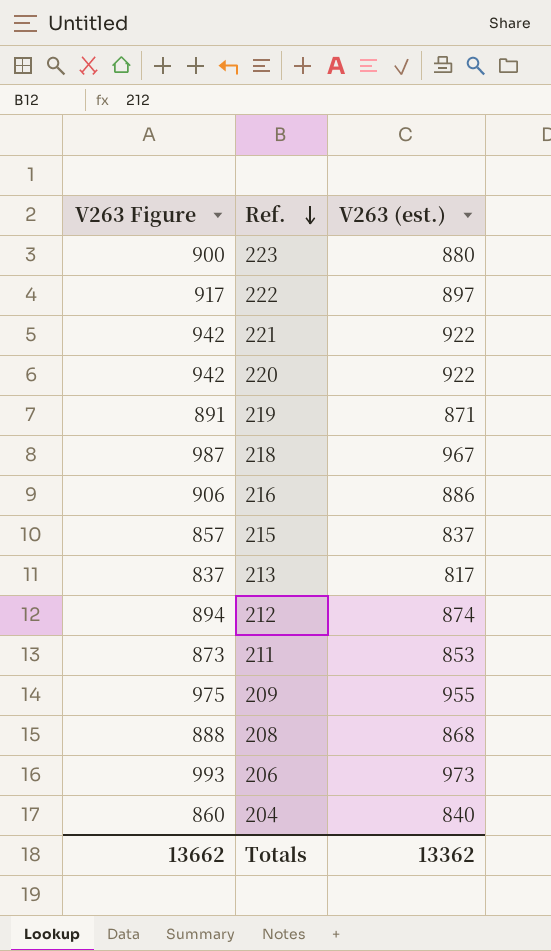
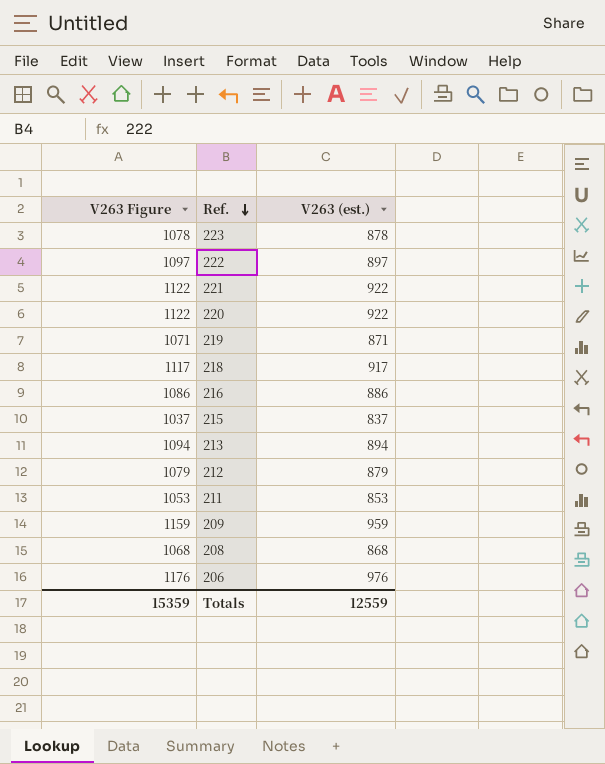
column V263 Figure | formula: [V263 (est.)] + 20 -> [V263 (est.)] + 200
row 204: 860 | 840 -> none
223 | V263 (est.): 880 -> 878
218 | V263 (est.): 967 -> 917
213 | V263 (est.): 817 -> 894
212 | V263 (est.): 874 -> 879
209 | V263 (est.): 955 -> 959
206 | V263 (est.): 973 -> 976
Totals | V263 Figure: 13662 -> 15359
Totals | V263 (est.): 13362 -> 12559

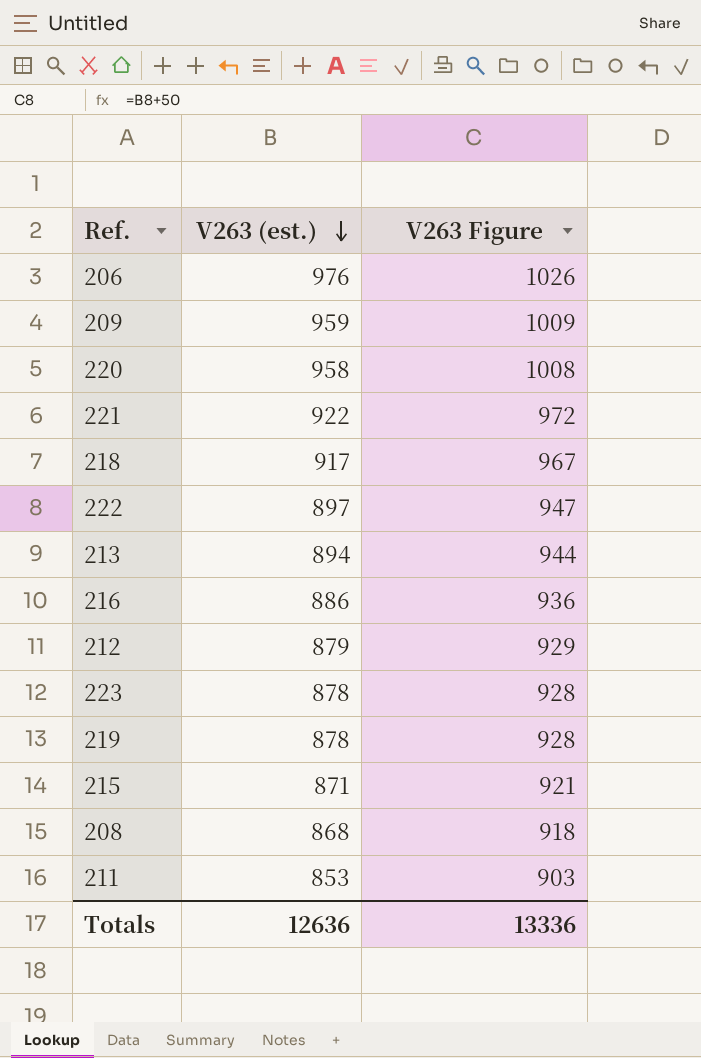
row order: Ref. descending -> V263 (est.) descending
column V263 Figure | formula: [V263 (est.)] + 200 -> [V263 (est.)] + 50
column V263 Figure | position: 1 -> 3
220 | V263 (est.): 922 -> 958
219 | V263 (est.): 871 -> 878
215 | V263 (est.): 837 -> 871
Totals | V263 (est.): 12559 -> 12636
Totals | V263 Figure: 15359 -> 13336

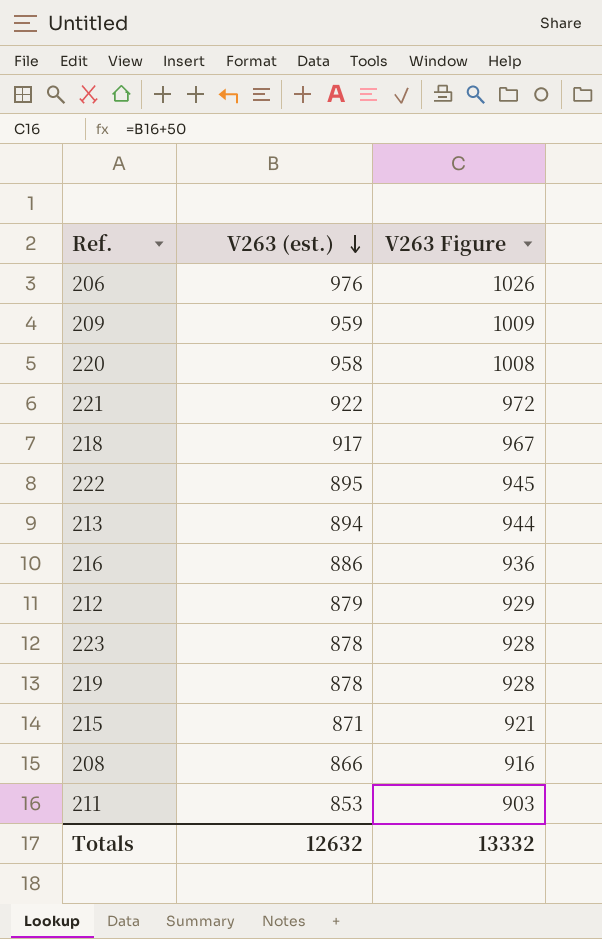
222 | V263 (est.): 897 -> 895
222 | V263 Figure: 947 -> 945
208 | V263 (est.): 868 -> 866
208 | V263 Figure: 918 -> 916
Totals | V263 (est.): 12636 -> 12632
Totals | V263 Figure: 13336 -> 13332

